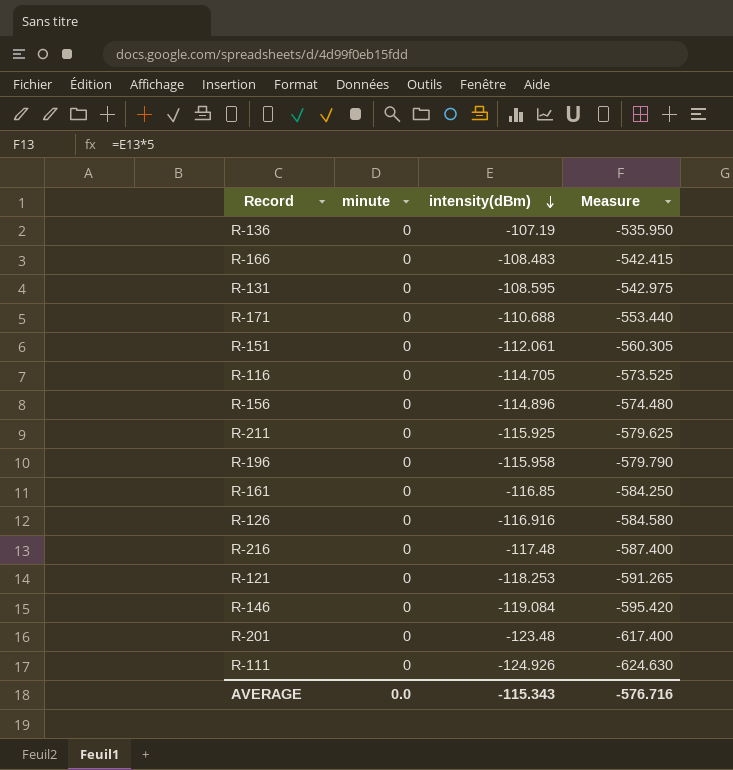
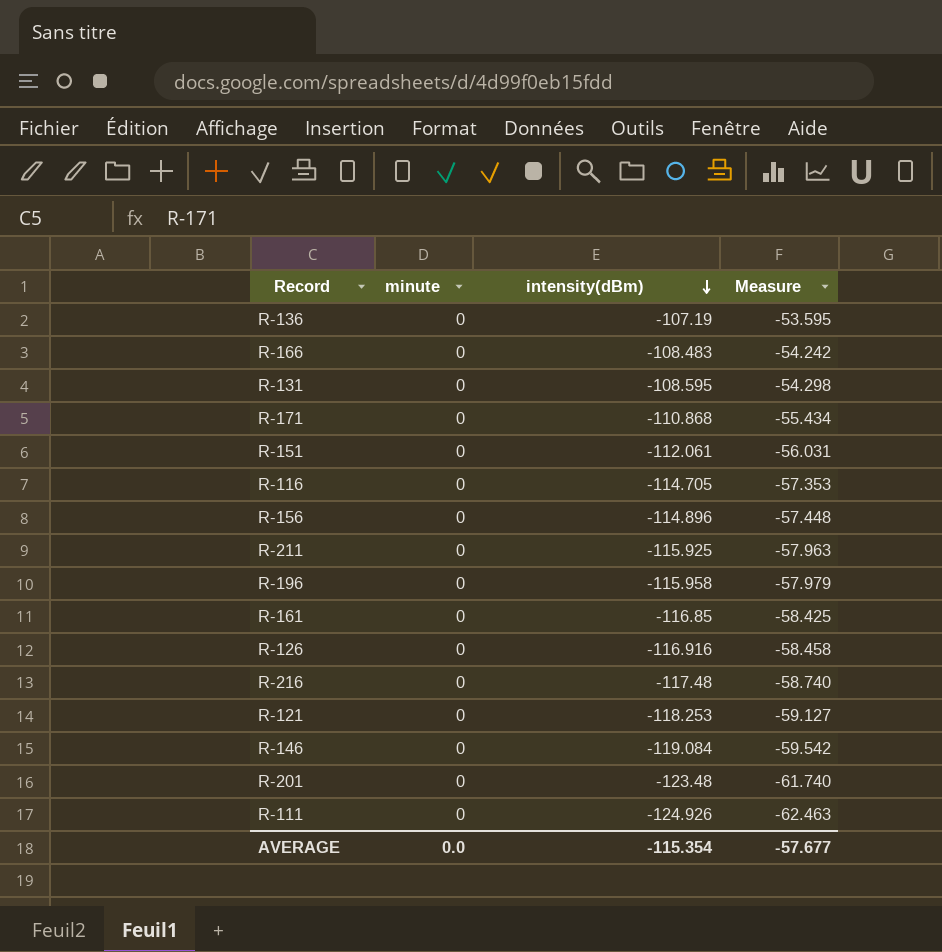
column Measure | formula: [intensity(dBm)] * 5 -> [intensity(dBm)] * 0.5
R-171 | intensity(dBm): -110.688 -> -110.868
AVERAGE | intensity(dBm): -115.343 -> -115.354
AVERAGE | Measure: -576.716 -> -57.677

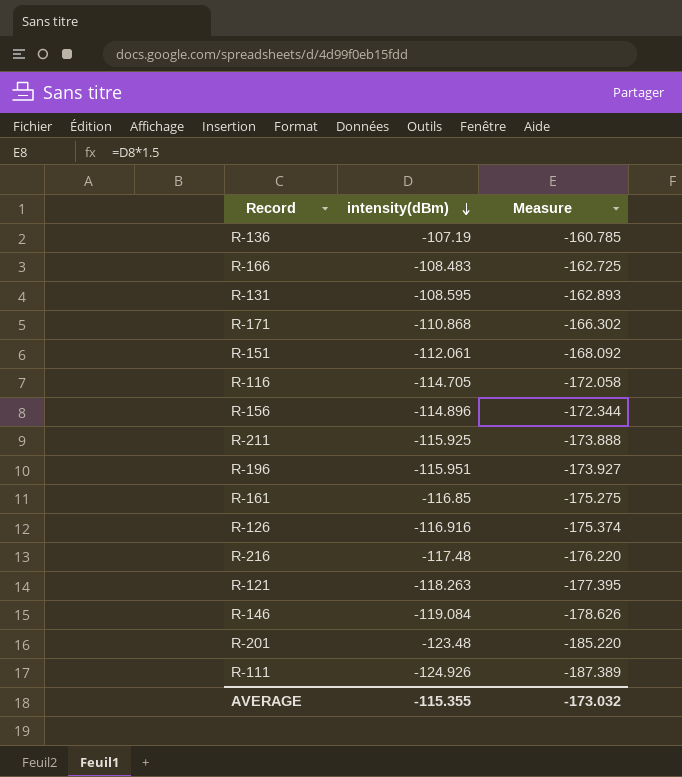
column minute | position: 2 -> none
column Measure | formula: [intensity(dBm)] * 0.5 -> [intensity(dBm)] * 1.5
R-196 | intensity(dBm): -115.958 -> -115.951
R-121 | intensity(dBm): -118.253 -> -118.263
AVERAGE | intensity(dBm): -115.354 -> -115.355
AVERAGE | Measure: -57.677 -> -173.032

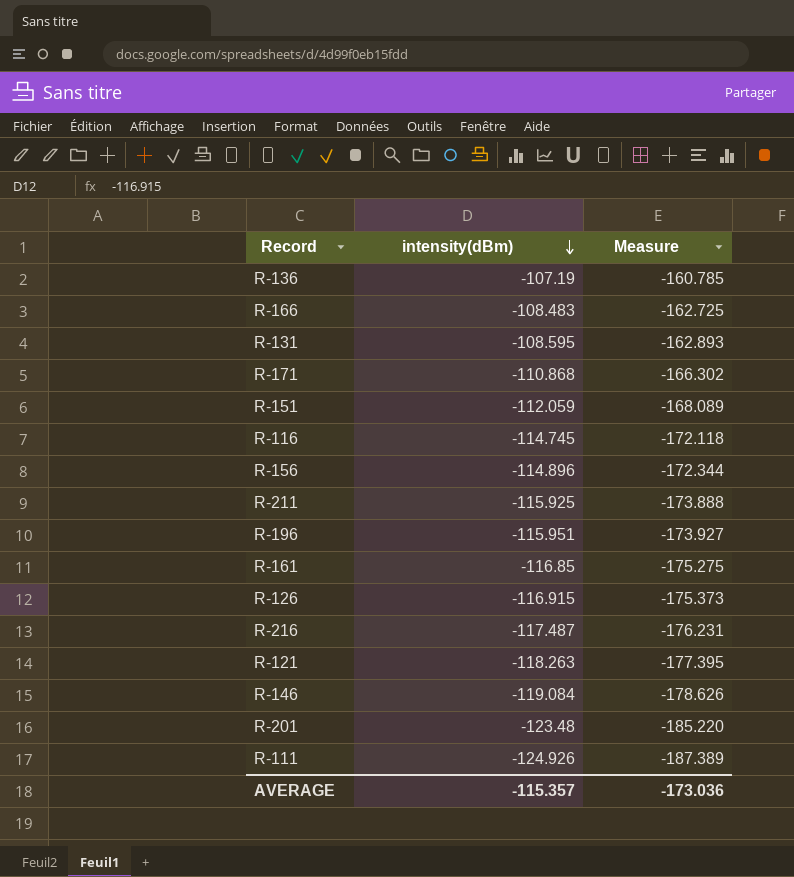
R-151 | intensity(dBm): -112.061 -> -112.059
R-151 | Measure: -168.092 -> -168.089
R-116 | intensity(dBm): -114.705 -> -114.745
R-116 | Measure: -172.058 -> -172.118
R-126 | intensity(dBm): -116.916 -> -116.915
R-126 | Measure: -175.374 -> -175.373
R-216 | intensity(dBm): -117.48 -> -117.487
R-216 | Measure: -176.220 -> -176.231
AVERAGE | intensity(dBm): -115.355 -> -115.357
AVERAGE | Measure: -173.032 -> -173.036

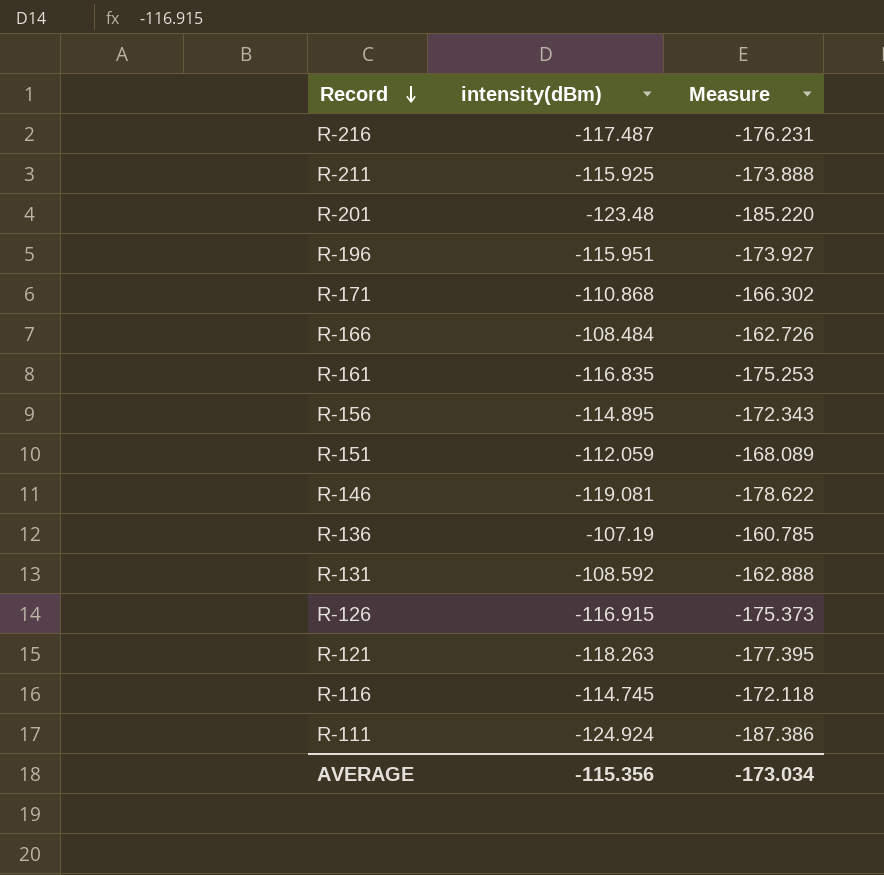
row order: intensity(dBm) descending -> Record descending
R-166 | intensity(dBm): -108.483 -> -108.484
R-166 | Measure: -162.725 -> -162.726
R-161 | intensity(dBm): -116.85 -> -116.835
R-161 | Measure: -175.275 -> -175.253
R-156 | intensity(dBm): -114.896 -> -114.895
R-156 | Measure: -172.344 -> -172.343
R-146 | intensity(dBm): -119.084 -> -119.081
R-146 | Measure: -178.626 -> -178.622
R-131 | intensity(dBm): -108.595 -> -108.592
R-131 | Measure: -162.893 -> -162.888
R-111 | intensity(dBm): -124.926 -> -124.924
R-111 | Measure: -187.389 -> -187.386
AVERAGE | intensity(dBm): -115.357 -> -115.356
AVERAGE | Measure: -173.036 -> -173.034

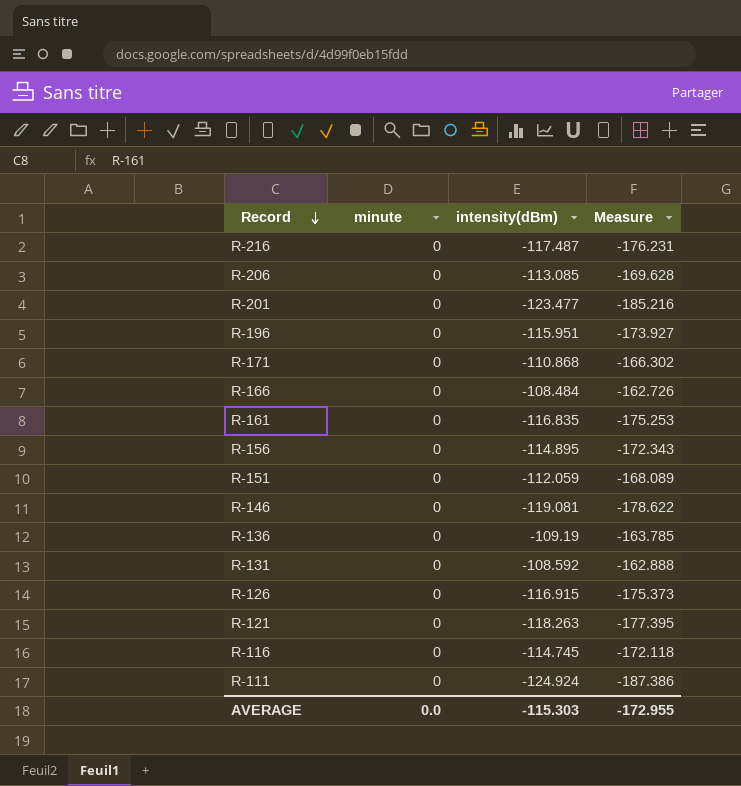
column minute | position: none -> 2
row R-211: -115.925 | -173.888 -> none
row R-206: none -> 0 | -113.085 | -169.628
R-201 | intensity(dBm): -123.48 -> -123.477
R-201 | Measure: -185.220 -> -185.216
R-136 | intensity(dBm): -107.19 -> -109.19
R-136 | Measure: -160.785 -> -163.785
AVERAGE | intensity(dBm): -115.356 -> -115.303
AVERAGE | Measure: -173.034 -> -172.955

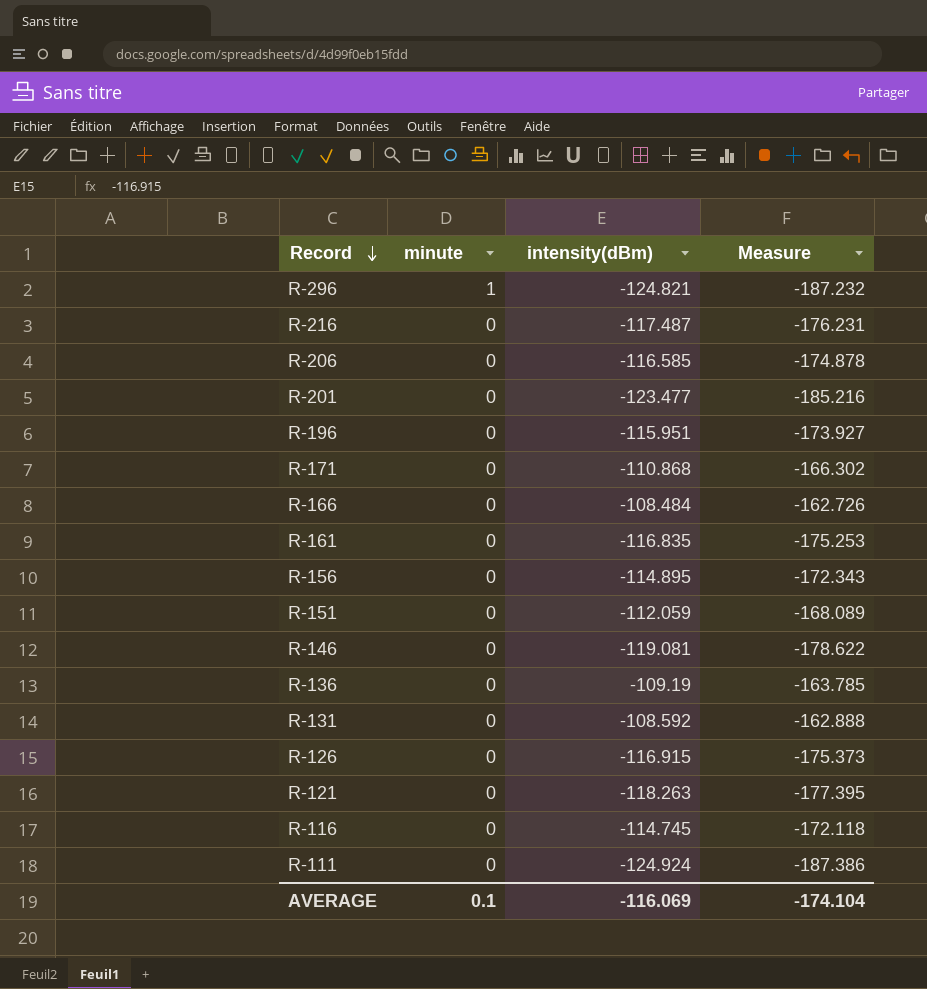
row R-296: none -> 1 | -124.821 | -187.232
R-206 | intensity(dBm): -113.085 -> -116.585
R-206 | Measure: -169.628 -> -174.878
AVERAGE | minute: 0.0 -> 0.1
AVERAGE | intensity(dBm): -115.303 -> -116.069
AVERAGE | Measure: -172.955 -> -174.104

